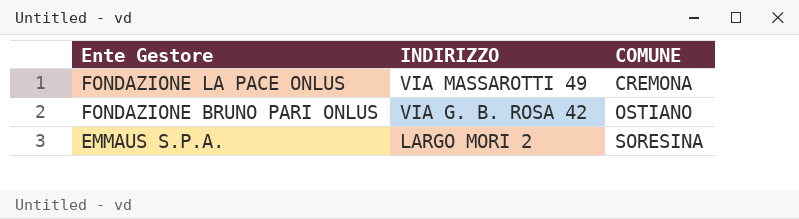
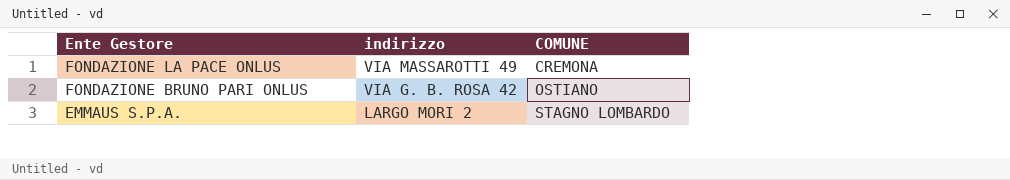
column name: INDIRIZZO -> indirizzo
EMMAUS S.P.A. | COMUNE: SORESINA -> STAGNO LOMBARDO

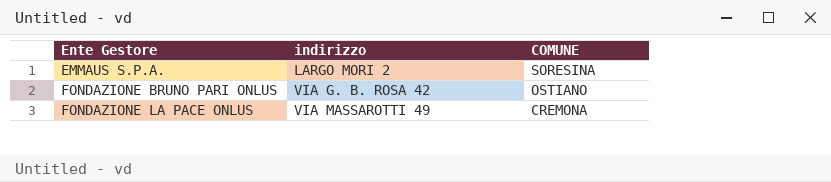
row order: Ente Gestore descending -> Ente Gestore ascending
EMMAUS S.P.A. | COMUNE: STAGNO LOMBARDO -> SORESINA

